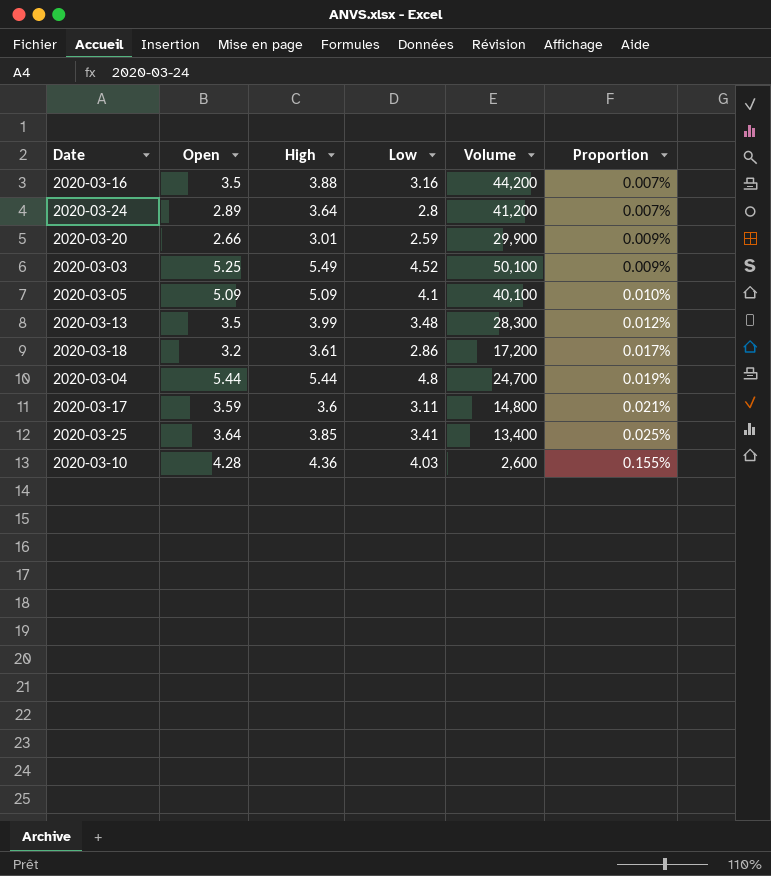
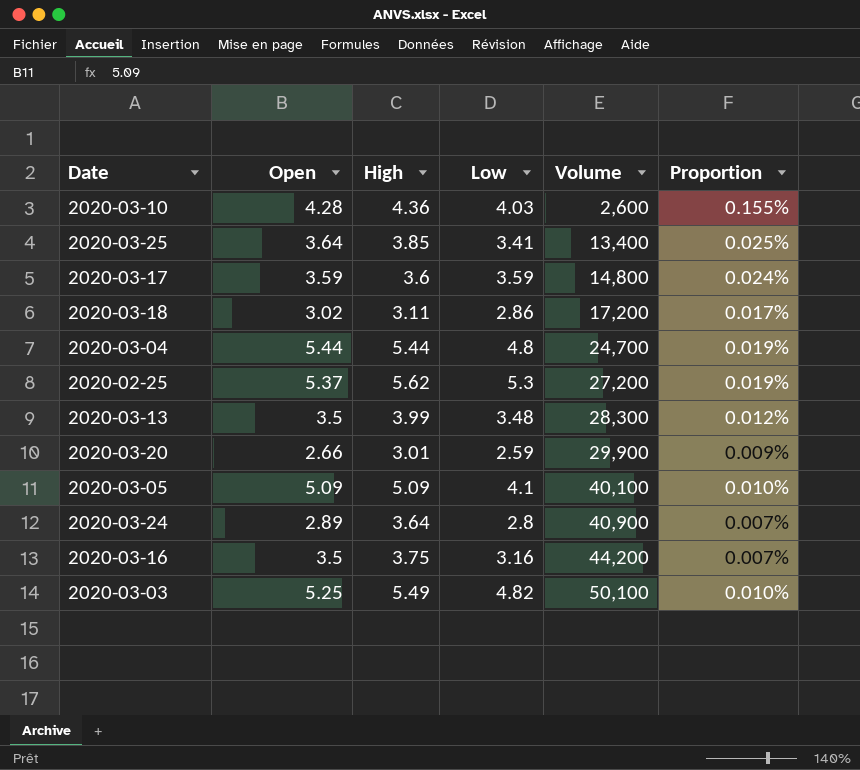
row order: Proportion ascending -> Volume ascending
2020-03-17 | Low: 3.11 -> 3.59
2020-03-17 | Proportion: 0.021% -> 0.024%
2020-03-18 | Open: 3.2 -> 3.02
2020-03-18 | High: 3.61 -> 3.11
row 2020-02-25: none -> 5.37 | 5.62 | 5.3 | 27,200 | 0.019%
2020-03-24 | Volume: 41,200 -> 40,900
2020-03-16 | High: 3.88 -> 3.75
2020-03-03 | Low: 4.52 -> 4.82
2020-03-03 | Proportion: 0.009% -> 0.010%

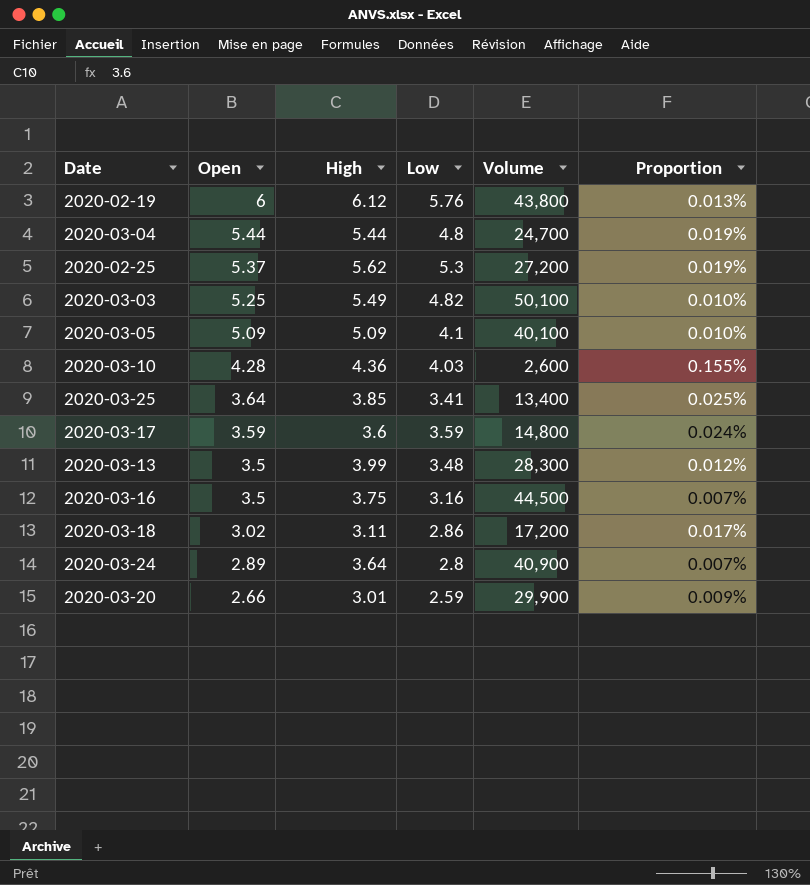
row order: Volume ascending -> Open descending
row 2020-02-19: none -> 6 | 6.12 | 5.76 | 43,800 | 0.013%
2020-03-16 | Volume: 44,200 -> 44,500

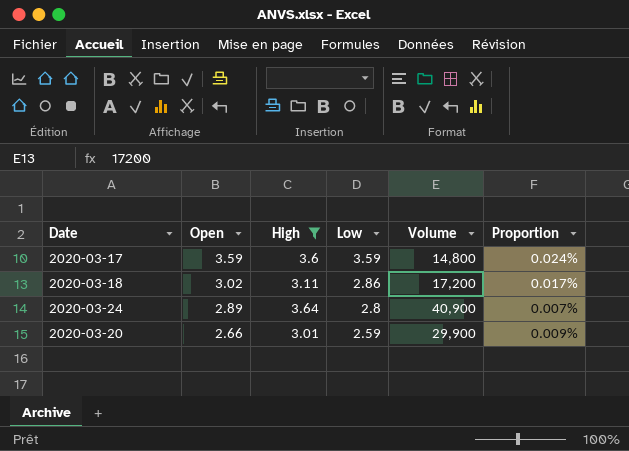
filter: none -> High <= 3.64

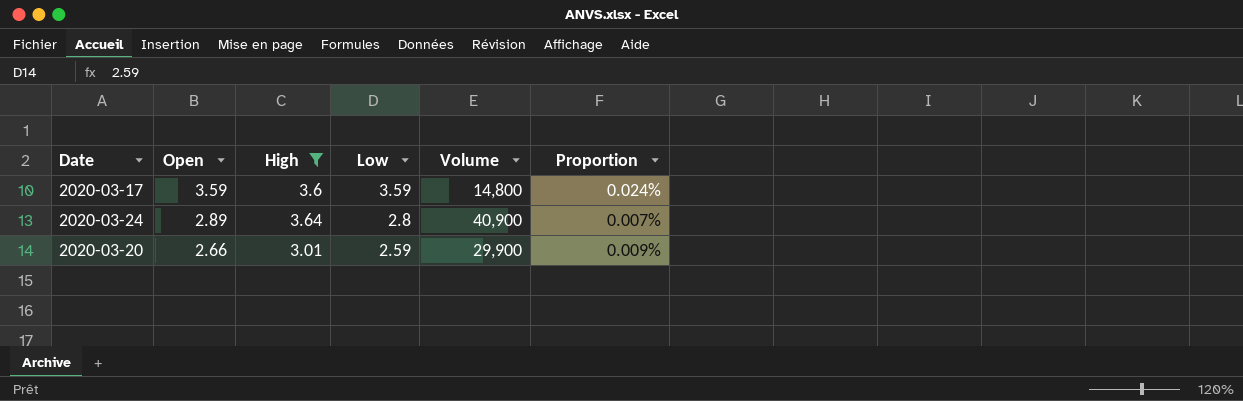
row 2020-03-18: 3.02 | 3.11 | 2.86 | 17,200 | 0.017% -> none

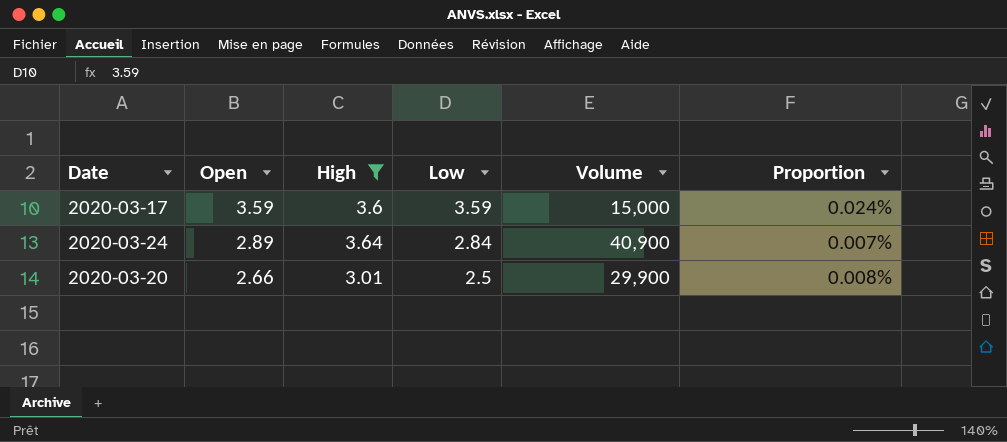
2020-03-17 | Volume: 14,800 -> 15,000
2020-03-24 | Low: 2.8 -> 2.84
2020-03-20 | Low: 2.59 -> 2.5
2020-03-20 | Proportion: 0.009% -> 0.008%

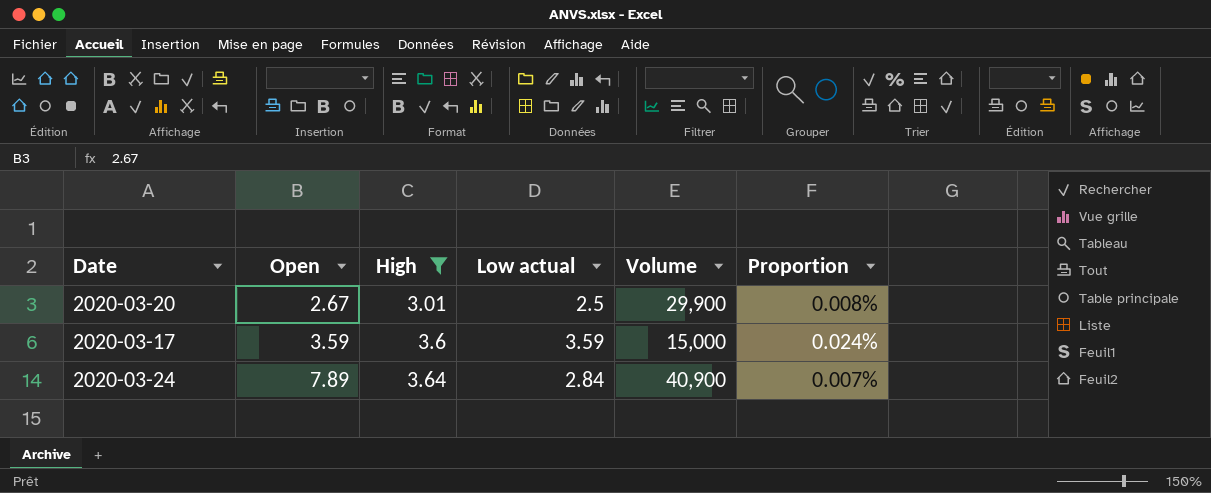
row order: Open descending -> Open ascending
column name: Low -> Low actual
2020-03-20 | Open: 2.66 -> 2.67
2020-03-24 | Open: 2.89 -> 7.89

